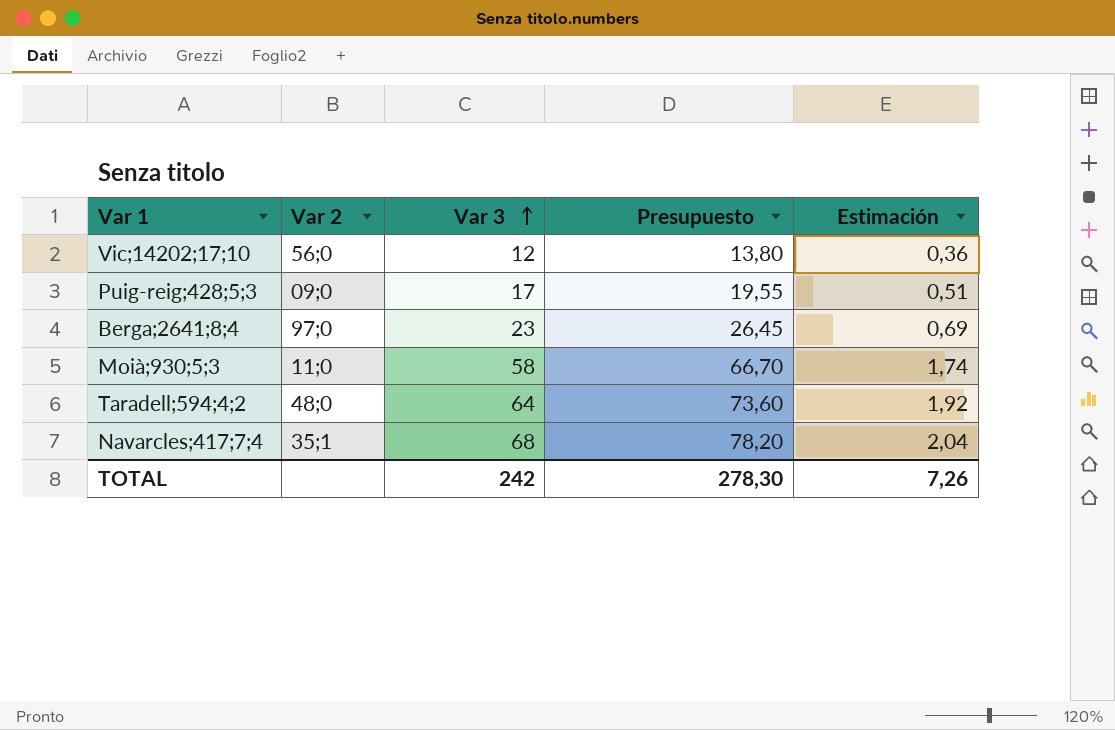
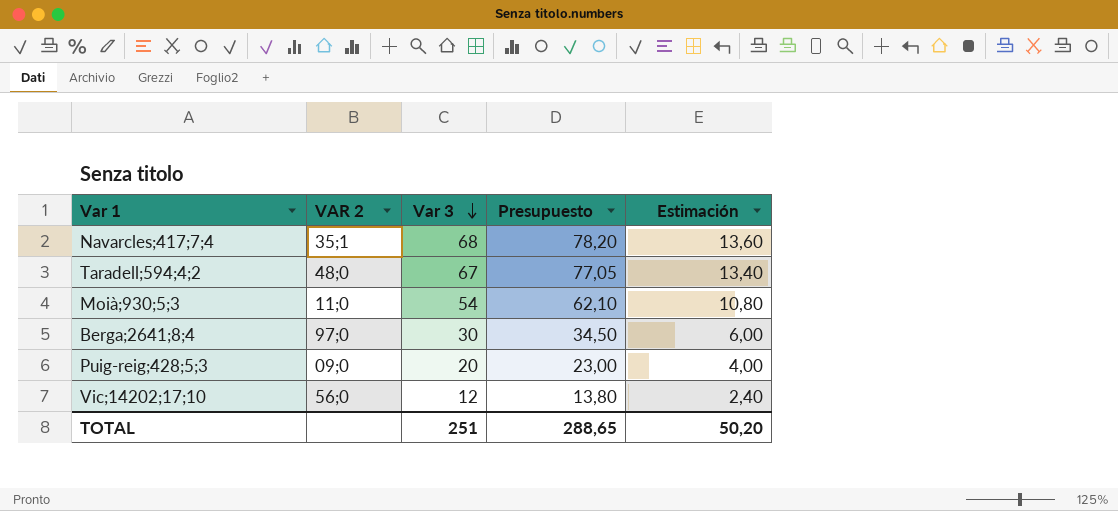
row order: Var 3 ascending -> Var 3 descending
column name: Var 2 -> VAR 2
column Estimación | formula: [Var 3] * 0,03 -> [Var 3] * 0,2
Taradell;594;4;2 | Var 3: 64 -> 67
Taradell;594;4;2 | Presupuesto: 73,60 -> 77,05
Moià;930;5;3 | Var 3: 58 -> 54
Moià;930;5;3 | Presupuesto: 66,70 -> 62,10
Berga;2641;8;4 | Var 3: 23 -> 30
Berga;2641;8;4 | Presupuesto: 26,45 -> 34,50
Puig-reig;428;5;3 | Var 3: 17 -> 20
Puig-reig;428;5;3 | Presupuesto: 19,55 -> 23,00
TOTAL | Var 3: 242 -> 251
TOTAL | Presupuesto: 278,30 -> 288,65
TOTAL | Estimación: 7,26 -> 50,20

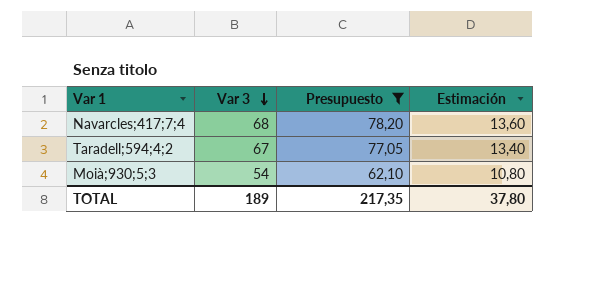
filter: none -> Presupuesto >= 62,10
column VAR 2 | position: 2 -> none
TOTAL | Var 3: 251 -> 189
TOTAL | Presupuesto: 288,65 -> 217,35
TOTAL | Estimación: 50,20 -> 37,80

